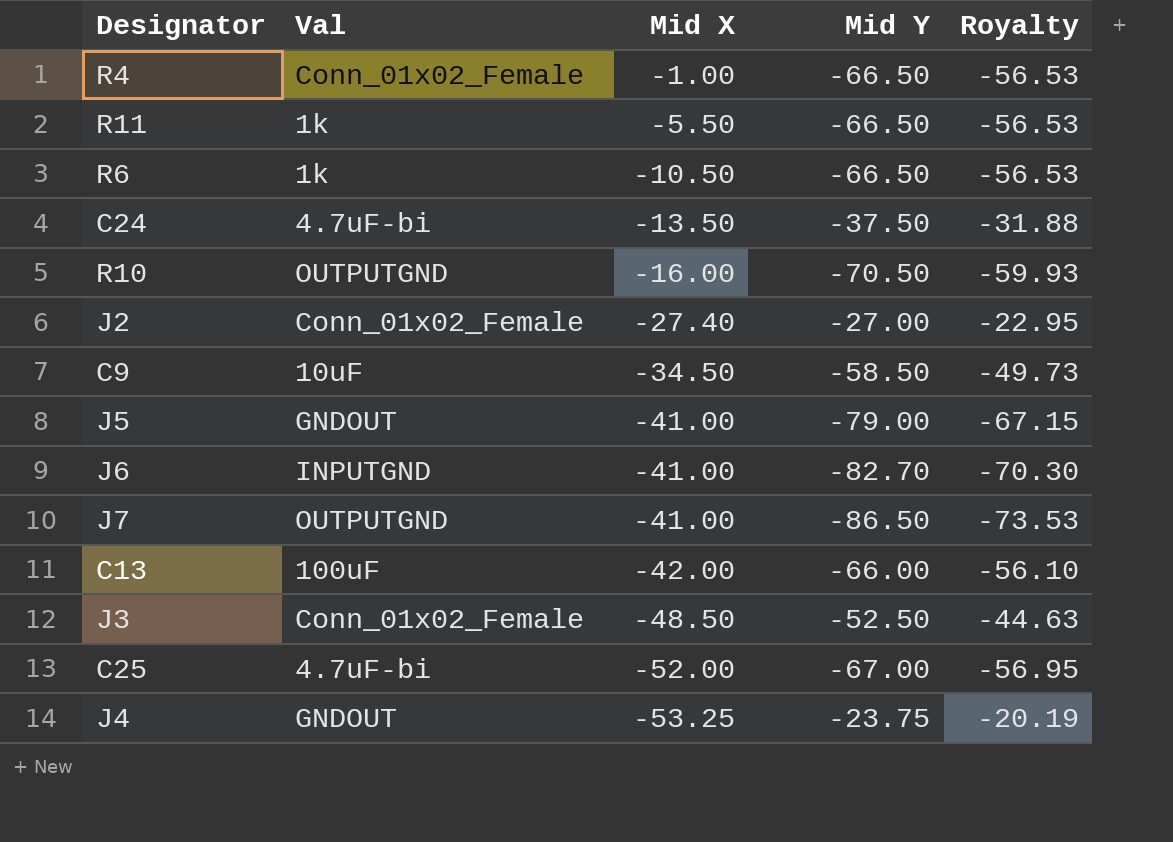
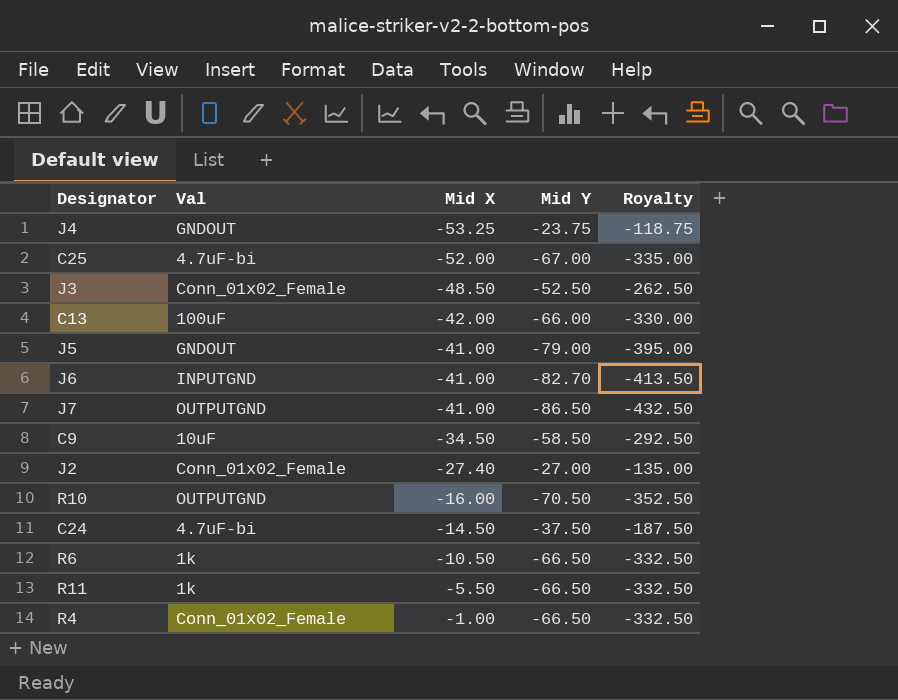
row order: Mid X descending -> Mid X ascending
column Royalty | formula: [Mid Y] * 0.85 -> [Mid Y] * 5
C24 | Mid X: -13.50 -> -14.50

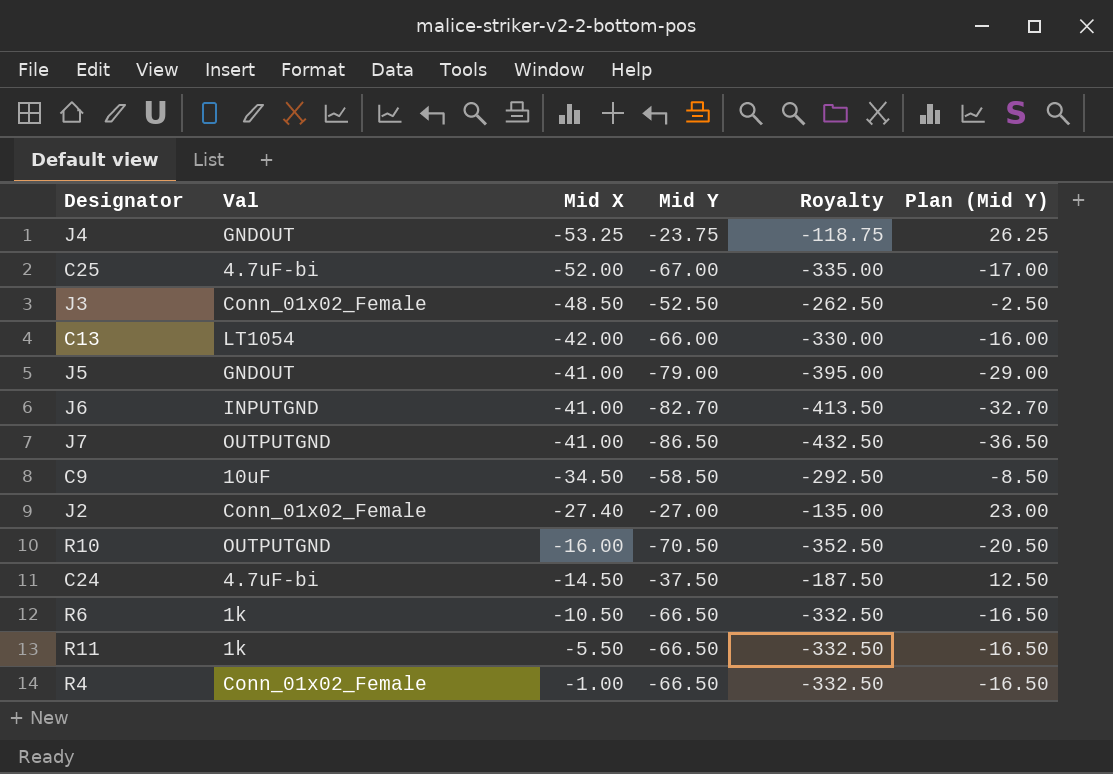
column Plan (Mid Y) | formula: none -> [Mid Y] + 50
C13 | Val: 100uF -> LT1054

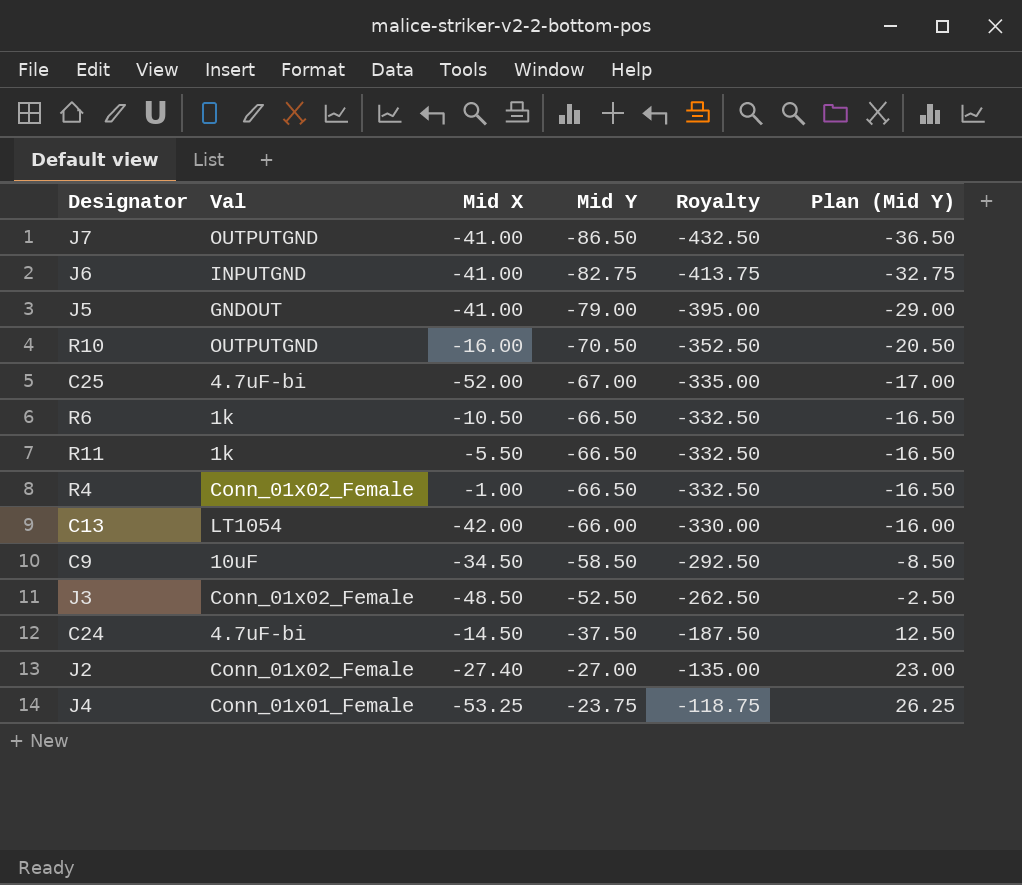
row order: Mid X ascending -> Mid Y ascending
J6 | Mid Y: -82.70 -> -82.75
J6 | Royalty: -413.50 -> -413.75
J6 | Plan (Mid Y): -32.70 -> -32.75
J4 | Val: GNDOUT -> Conn_01x01_Female

